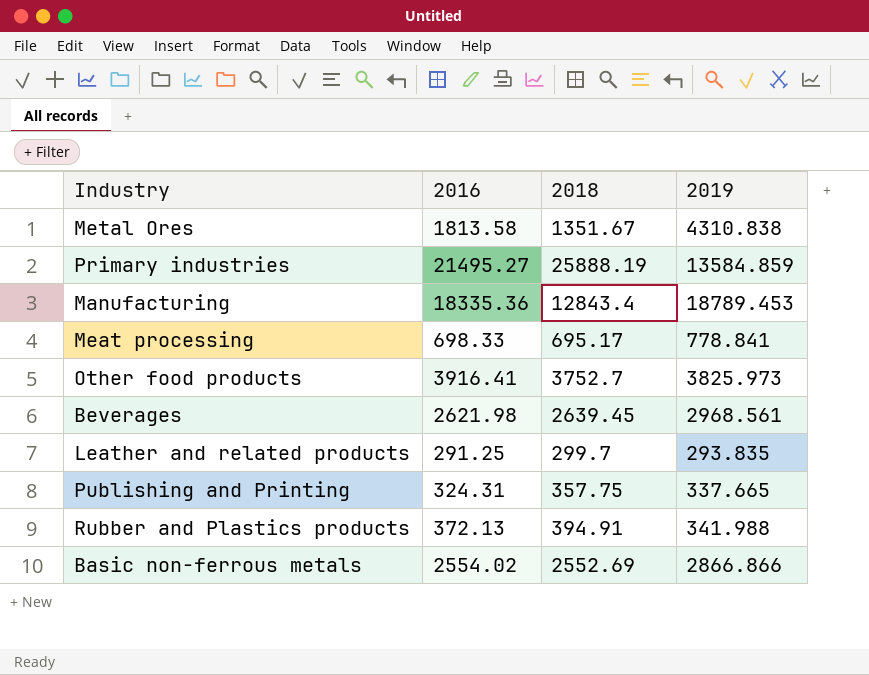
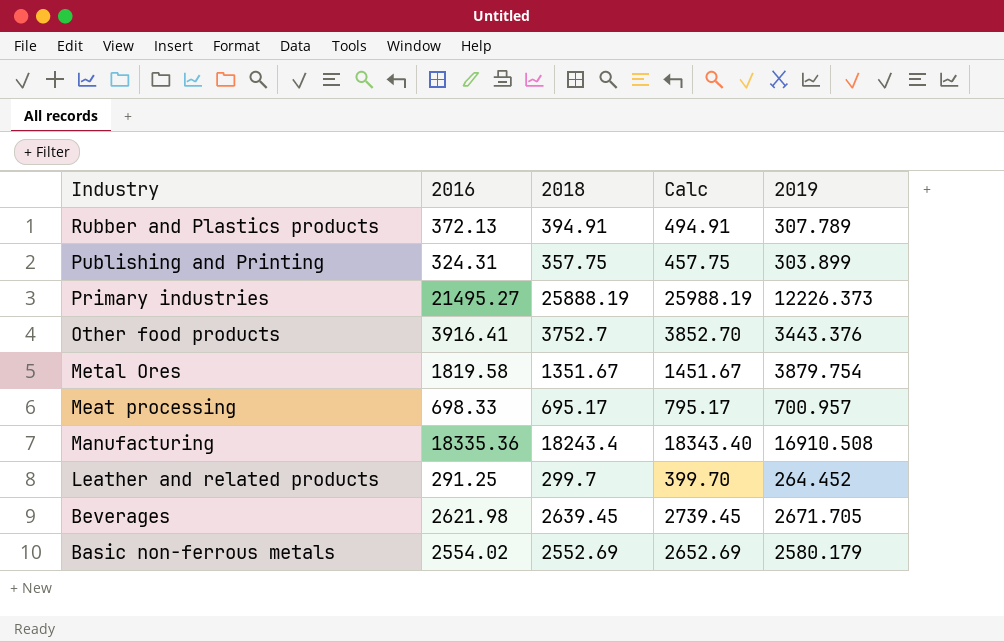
row order: none -> Industry descending
column Calc | formula: none -> [2018] + 100
Rubber and Plastics products | 2019: 341.988 -> 307.789
Publishing and Printing | 2019: 337.665 -> 303.899
Primary industries | 2019: 13584.859 -> 12226.373
Other food products | 2019: 3825.973 -> 3443.376
Metal Ores | 2016: 1813.58 -> 1819.58
Metal Ores | 2019: 4310.838 -> 3879.754
Meat processing | 2019: 778.841 -> 700.957
Manufacturing | 2018: 12843.4 -> 18243.4
Manufacturing | 2019: 18789.453 -> 16910.508
Leather and related products | 2019: 293.835 -> 264.452
Beverages | 2019: 2968.561 -> 2671.705
Basic non-ferrous metals | 2019: 2866.866 -> 2580.179

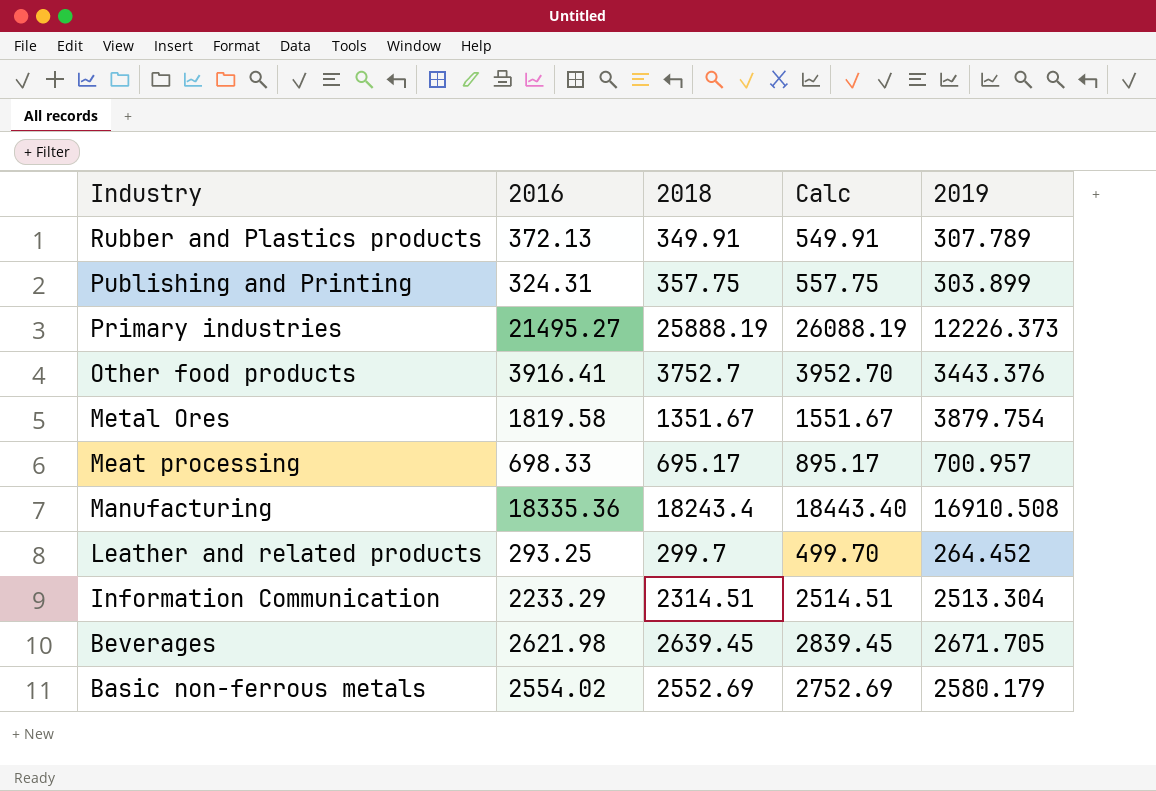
column Calc | formula: [2018] + 100 -> [2018] + 200
Rubber and Plastics products | 2018: 394.91 -> 349.91
Leather and related products | 2016: 291.25 -> 293.25
row Information Communication: none -> 2233.29 | 2314.51 | 2514.51 | 2513.304

